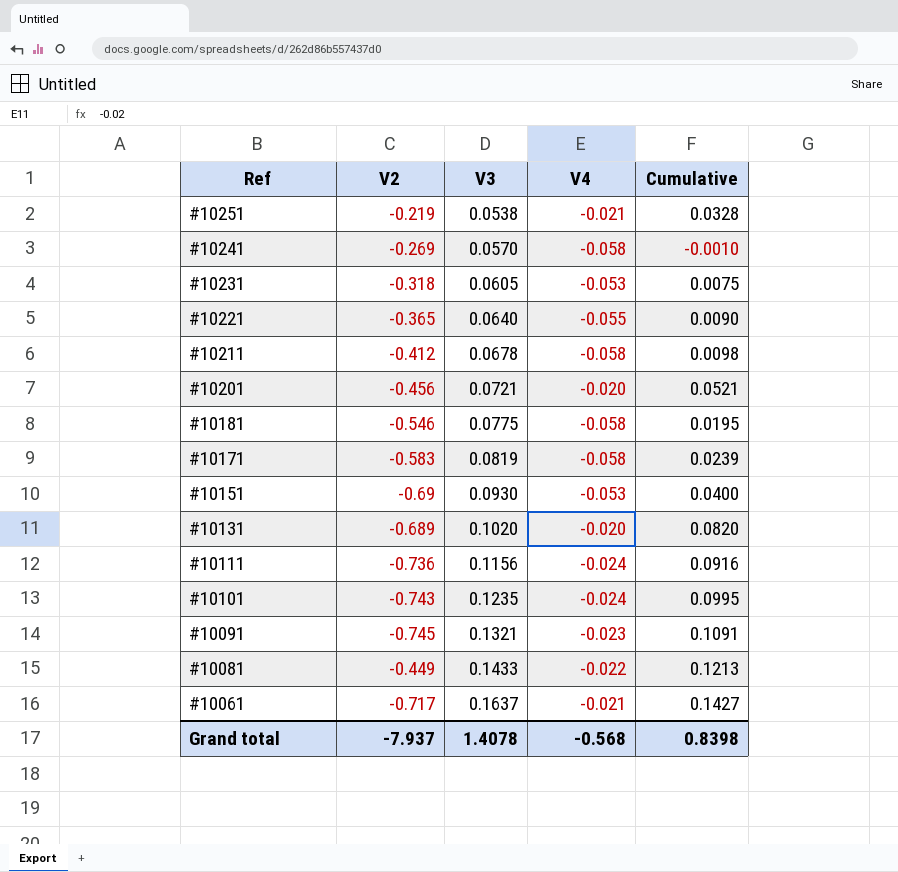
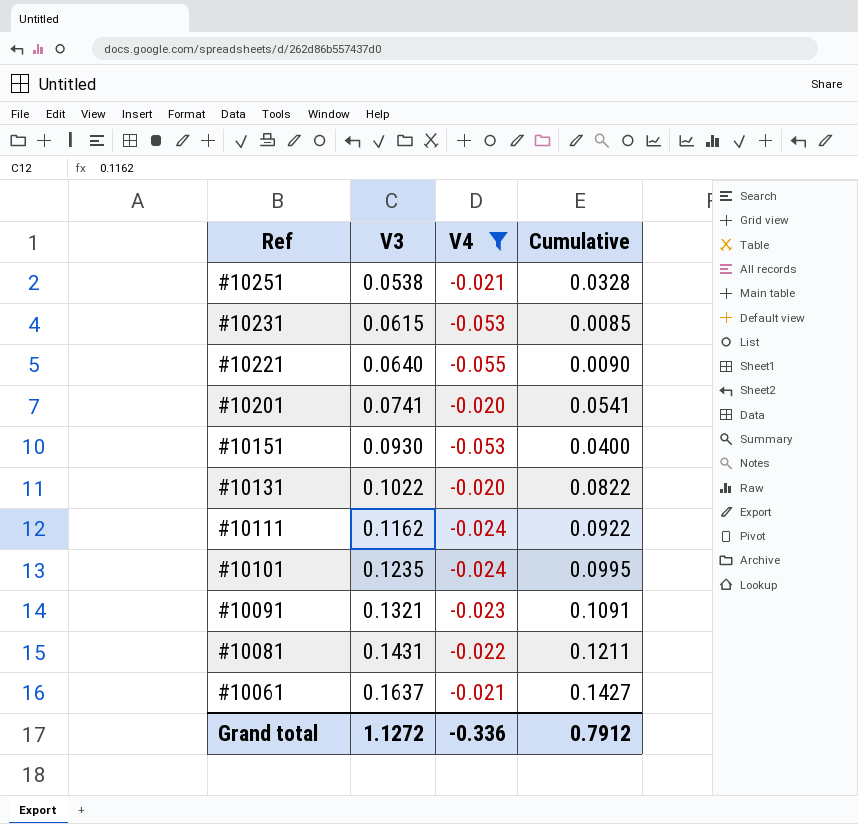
filter: none -> V4 != -0.058
column V2 | position: 2 -> none
#10231 | V3: 0.0605 -> 0.0615
#10231 | Cumulative: 0.0075 -> 0.0085
#10201 | V3: 0.0721 -> 0.0741
#10201 | Cumulative: 0.0521 -> 0.0541
#10131 | V3: 0.1020 -> 0.1022
#10131 | Cumulative: 0.0820 -> 0.0822
#10111 | V3: 0.1156 -> 0.1162
#10111 | Cumulative: 0.0916 -> 0.0922
#10081 | V3: 0.1433 -> 0.1431
#10081 | Cumulative: 0.1213 -> 0.1211
Grand total | V3: 1.4078 -> 1.1272
Grand total | V4: -0.568 -> -0.336
Grand total | Cumulative: 0.8398 -> 0.7912

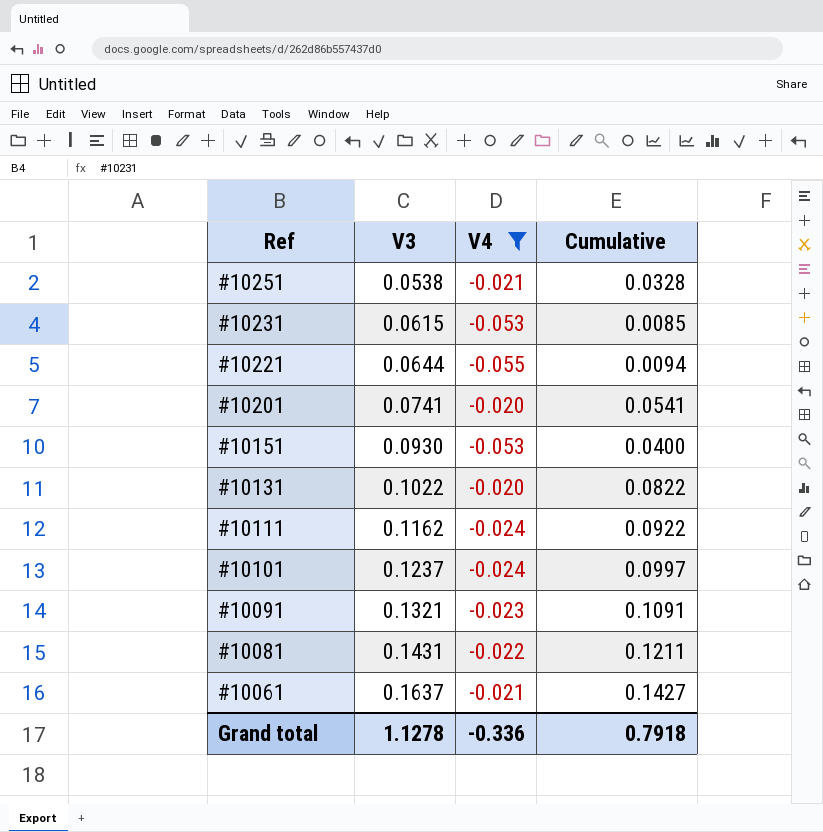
#10221 | V3: 0.0640 -> 0.0644
#10221 | Cumulative: 0.0090 -> 0.0094
#10101 | V3: 0.1235 -> 0.1237
#10101 | Cumulative: 0.0995 -> 0.0997
Grand total | V3: 1.1272 -> 1.1278
Grand total | Cumulative: 0.7912 -> 0.7918

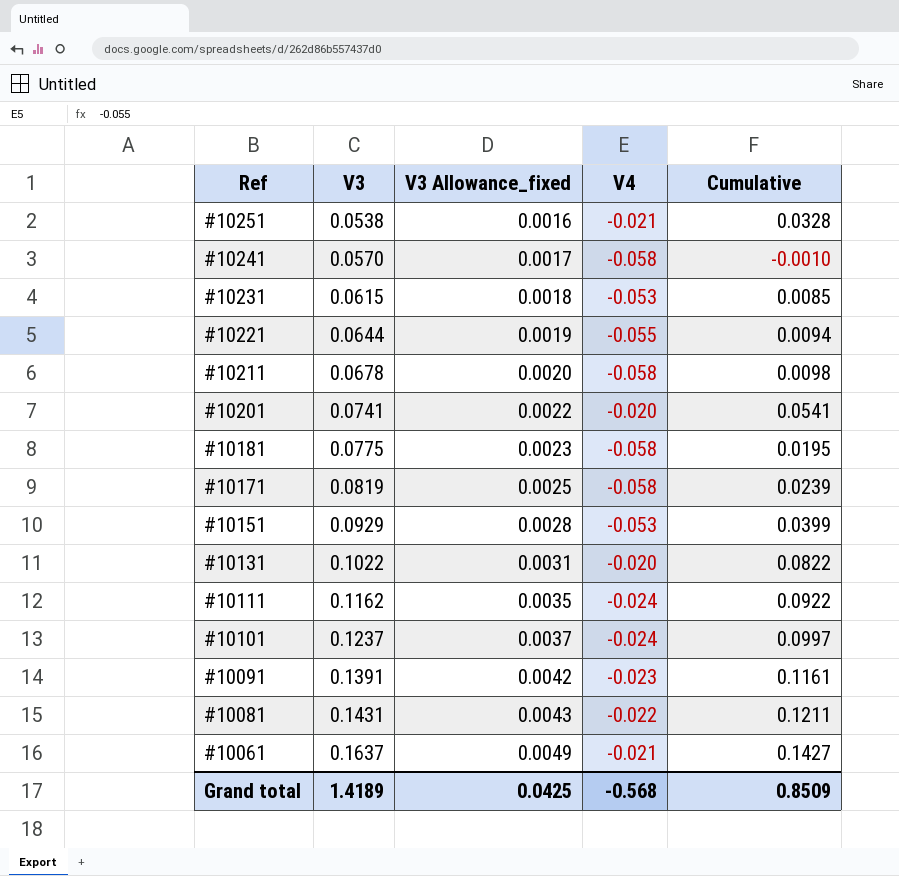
filter: V4 != -0.058 -> none
column V3 Allowance_fixed | formula: none -> [V3] * 0.03
#10151 | V3: 0.0930 -> 0.0929
#10151 | Cumulative: 0.0400 -> 0.0399
#10091 | V3: 0.1321 -> 0.1391
#10091 | Cumulative: 0.1091 -> 0.1161
Grand total | V3: 1.1278 -> 1.4189
Grand total | V4: -0.336 -> -0.568
Grand total | Cumulative: 0.7918 -> 0.8509

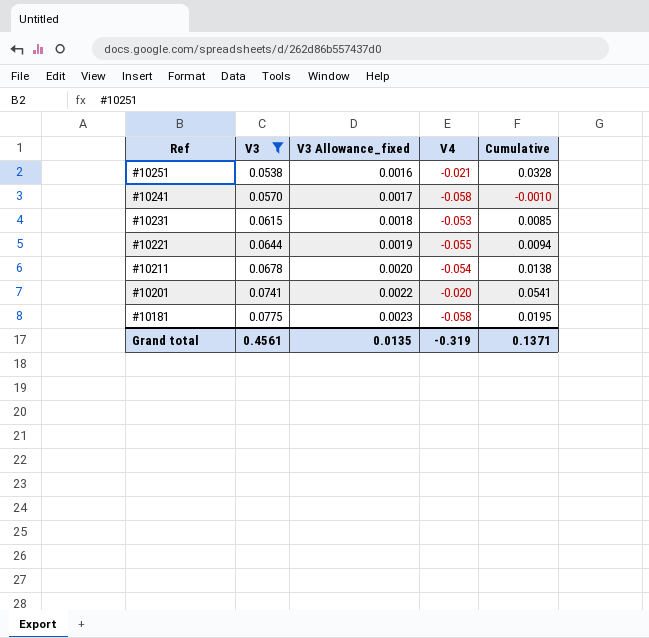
filter: none -> V3 <= 0.0775
#10211 | V4: -0.058 -> -0.054
#10211 | Cumulative: 0.0098 -> 0.0138
Grand total | V3: 1.4189 -> 0.4561
Grand total | V3 Allowance_fixed: 0.0425 -> 0.0135
Grand total | V4: -0.568 -> -0.319
Grand total | Cumulative: 0.8509 -> 0.1371

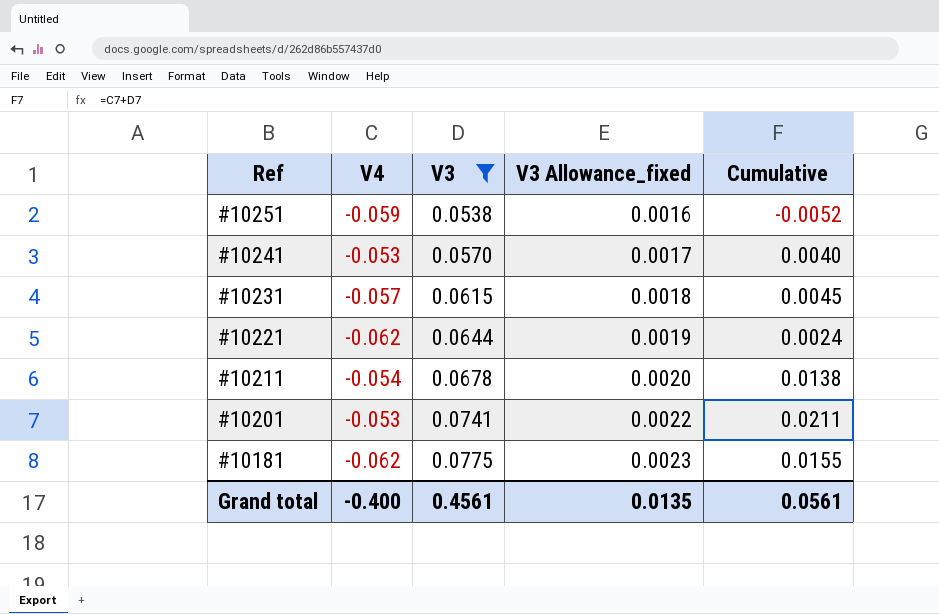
column V4 | position: 4 -> 2
#10251 | V4: -0.021 -> -0.059
#10251 | Cumulative: 0.0328 -> -0.0052
#10241 | V4: -0.058 -> -0.053
#10241 | Cumulative: -0.0010 -> 0.0040
#10231 | V4: -0.053 -> -0.057
#10231 | Cumulative: 0.0085 -> 0.0045
#10221 | V4: -0.055 -> -0.062
#10221 | Cumulative: 0.0094 -> 0.0024
#10201 | V4: -0.020 -> -0.053
#10201 | Cumulative: 0.0541 -> 0.0211
#10181 | V4: -0.058 -> -0.062
#10181 | Cumulative: 0.0195 -> 0.0155
Grand total | V4: -0.319 -> -0.400
Grand total | Cumulative: 0.1371 -> 0.0561

